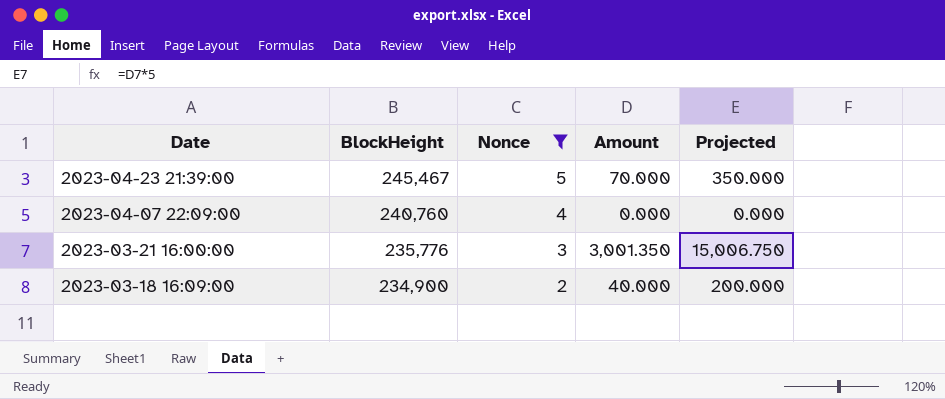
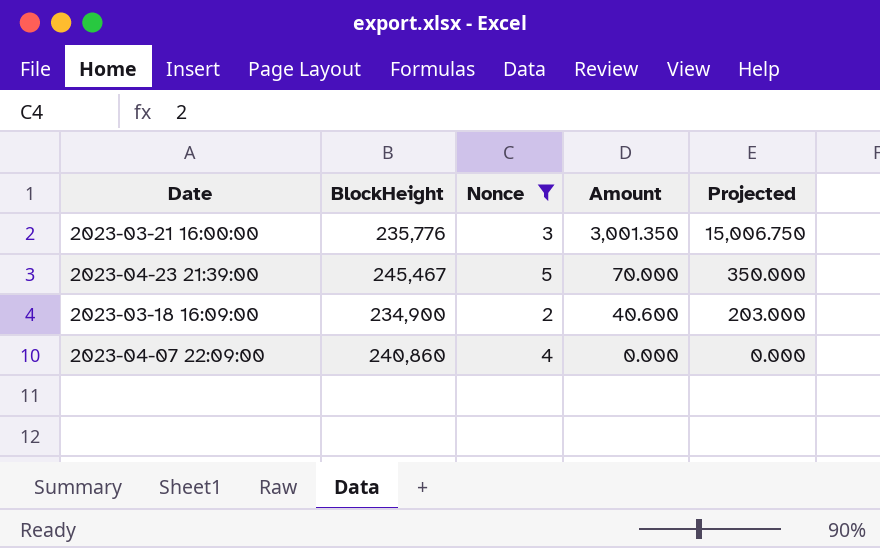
row order: Date descending -> Amount descending
2023-03-18 16:09:00 | Amount: 40.000 -> 40.600
2023-03-18 16:09:00 | Projected: 200.000 -> 203.000
2023-04-07 22:09:00 | BlockHeight: 240,760 -> 240,860

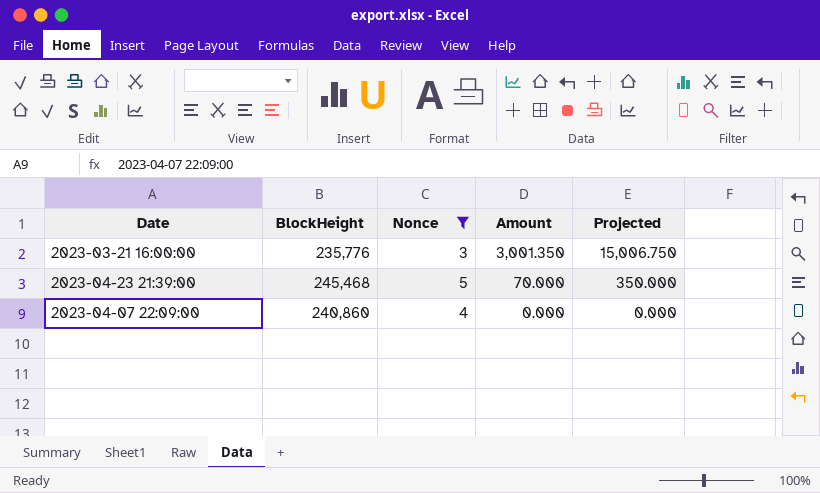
row 2023-03-18 16:09:00: 234,900 | 2 | 40.600 | 203.000 -> none
2023-04-23 21:39:00 | BlockHeight: 245,467 -> 245,468

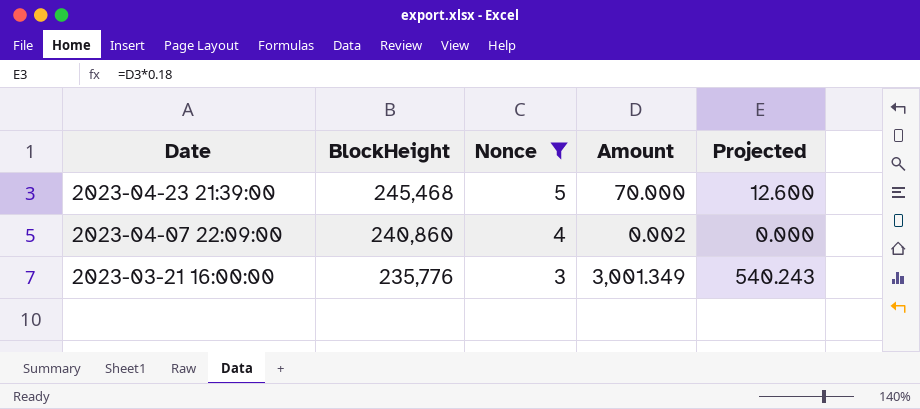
row order: Amount descending -> Date descending
column Projected | formula: [Amount] * 5 -> [Amount] * 0.18
2023-04-07 22:09:00 | Amount: 0.000 -> 0.002
2023-03-21 16:00:00 | Amount: 3,001.350 -> 3,001.349

